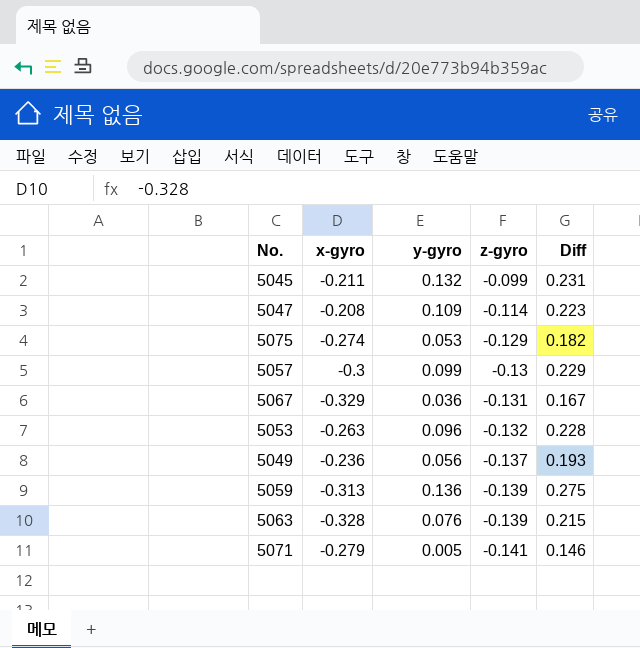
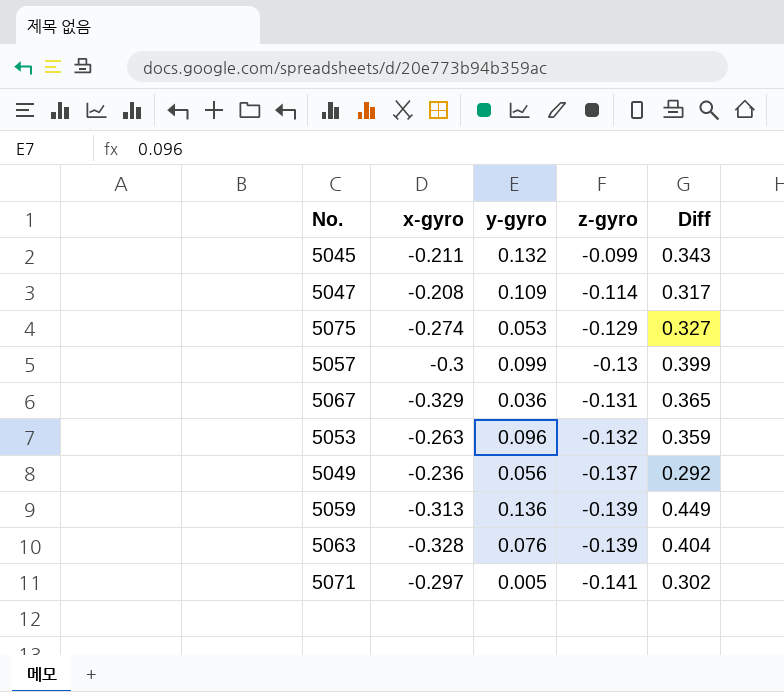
column Diff | formula: [y-gyro] - [z-gyro] -> [y-gyro] - [x-gyro]
5071 | x-gyro: -0.279 -> -0.297

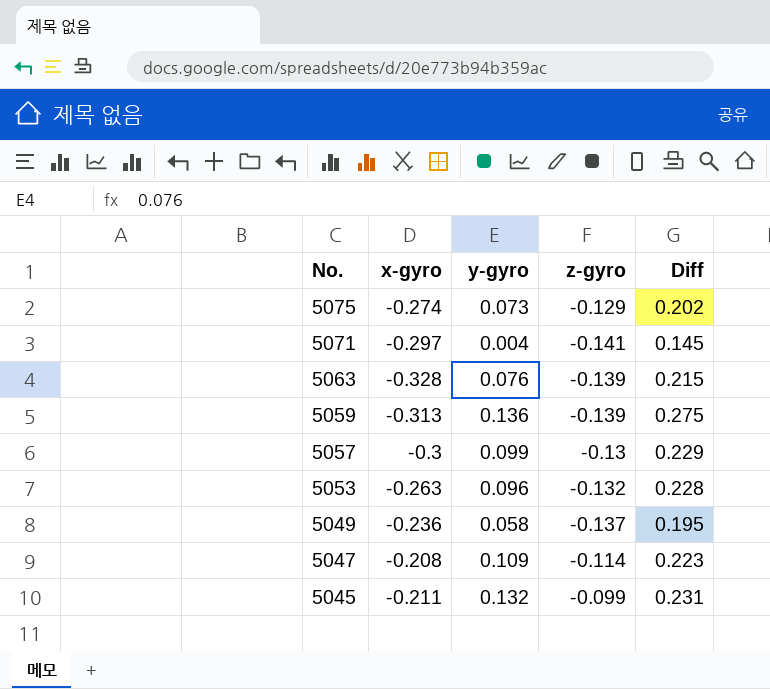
row order: z-gyro descending -> No. descending
column Diff | formula: [y-gyro] - [x-gyro] -> [y-gyro] - [z-gyro]
row 5067: -0.329 | 0.036 | -0.131 | 0.365 -> none
5075 | y-gyro: 0.053 -> 0.073
5071 | y-gyro: 0.005 -> 0.004
5049 | y-gyro: 0.056 -> 0.058

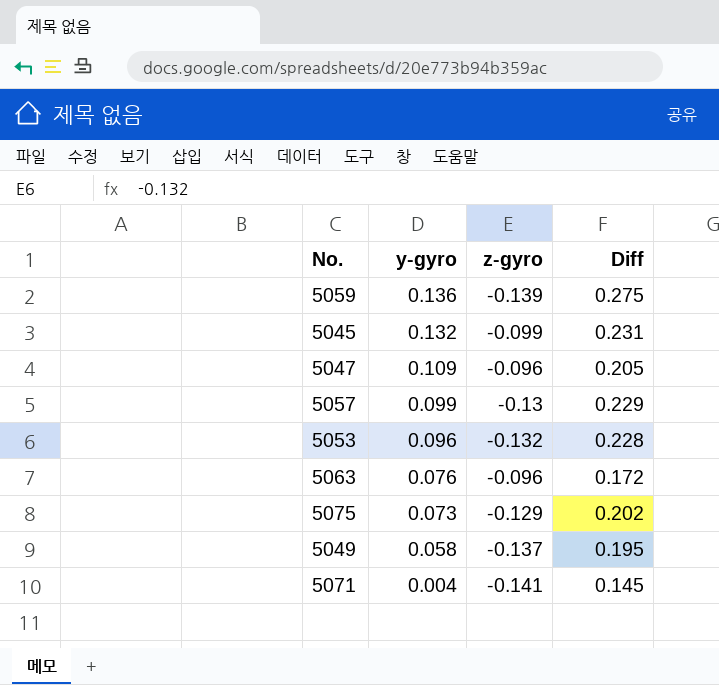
row order: No. descending -> y-gyro descending
column x-gyro | position: 2 -> none
5047 | z-gyro: -0.114 -> -0.096
5047 | Diff: 0.223 -> 0.205
5063 | z-gyro: -0.139 -> -0.096
5063 | Diff: 0.215 -> 0.172

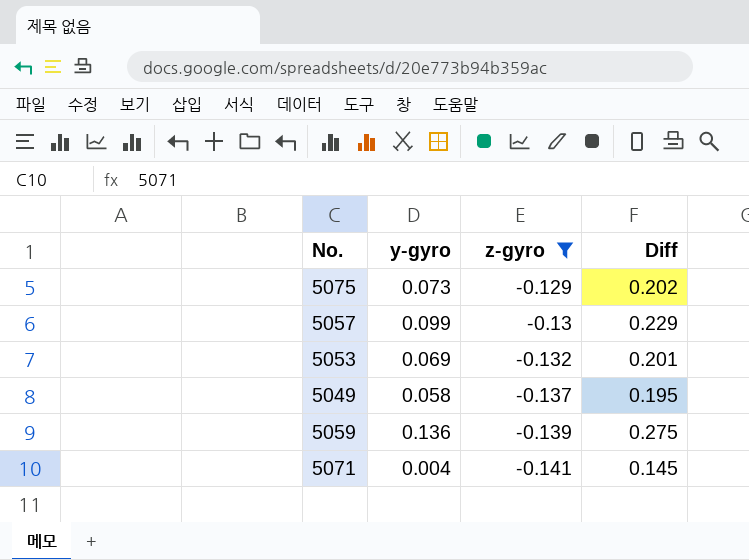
filter: none -> z-gyro <= -0.129
row order: y-gyro descending -> z-gyro descending
5053 | y-gyro: 0.096 -> 0.069
5053 | Diff: 0.228 -> 0.201

